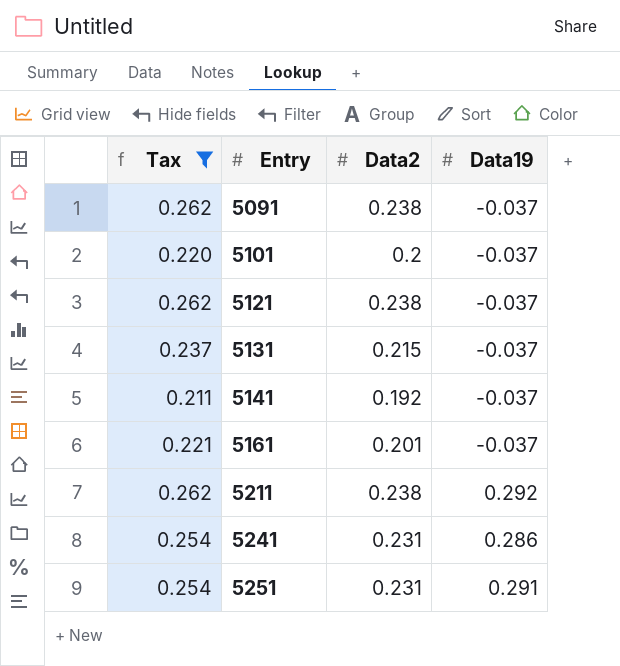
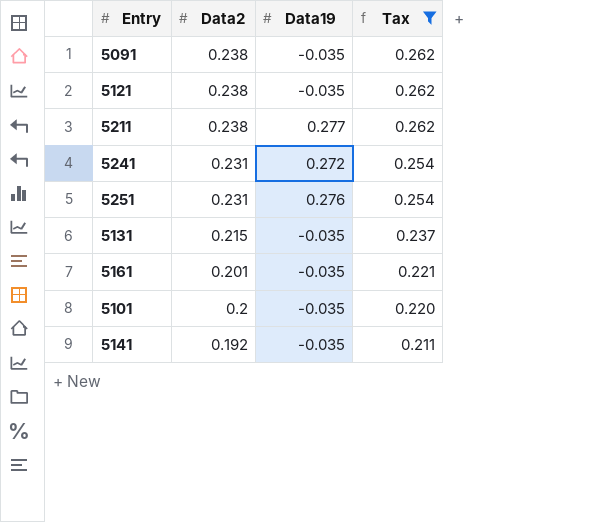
row order: Entry ascending -> Data2 descending
column Tax | position: 1 -> 4
5091 | Data19: -0.037 -> -0.035
5121 | Data19: -0.037 -> -0.035
5211 | Data19: 0.292 -> 0.277
5241 | Data19: 0.286 -> 0.272
5251 | Data19: 0.291 -> 0.276
5131 | Data19: -0.037 -> -0.035
5161 | Data19: -0.037 -> -0.035
5101 | Data19: -0.037 -> -0.035
5141 | Data19: -0.037 -> -0.035

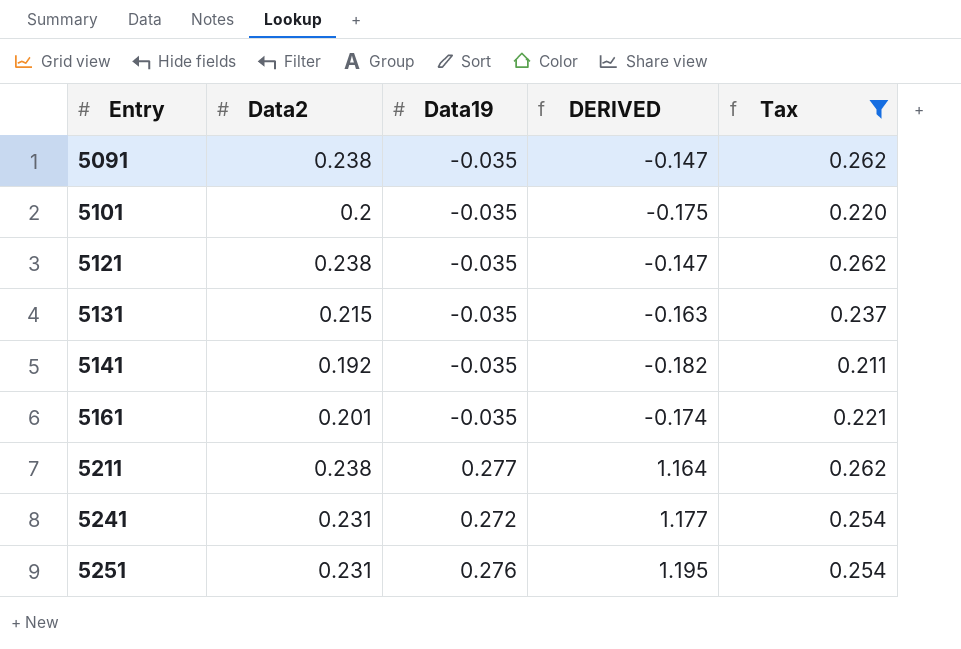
row order: Data2 descending -> Entry ascending
column DERIVED | formula: none -> [Data19] / [Data2]

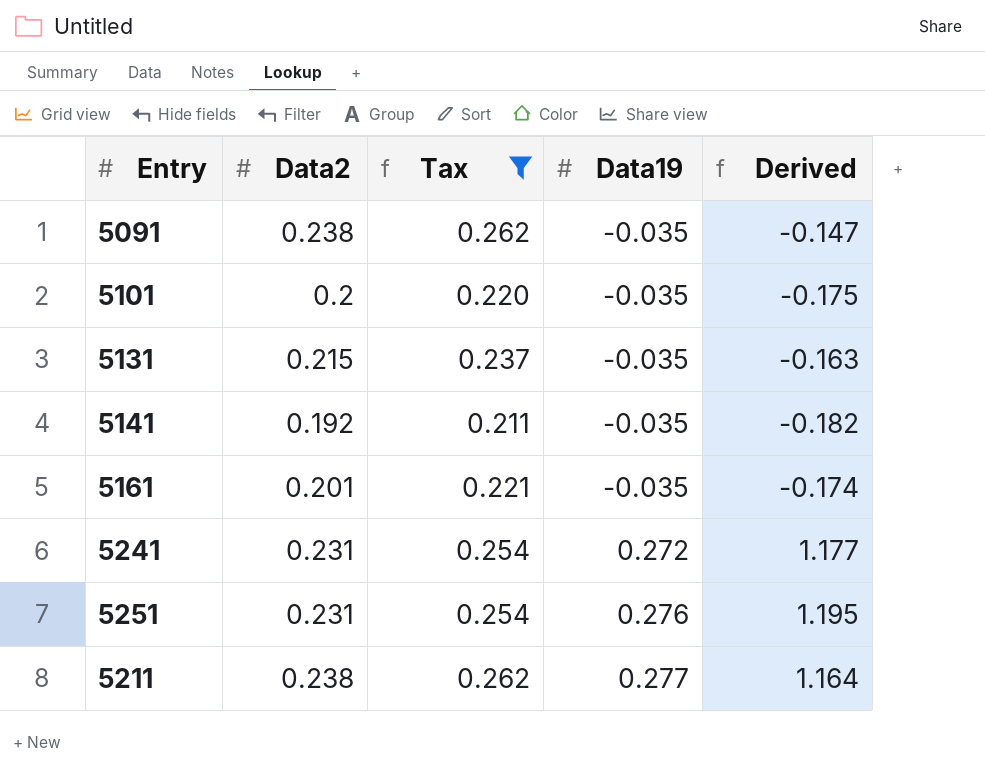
row order: Entry ascending -> Data19 ascending
column Tax | position: 5 -> 3
column name: DERIVED -> Derived
row 5121: 0.238 | -0.035 | -0.147 | 0.262 -> none

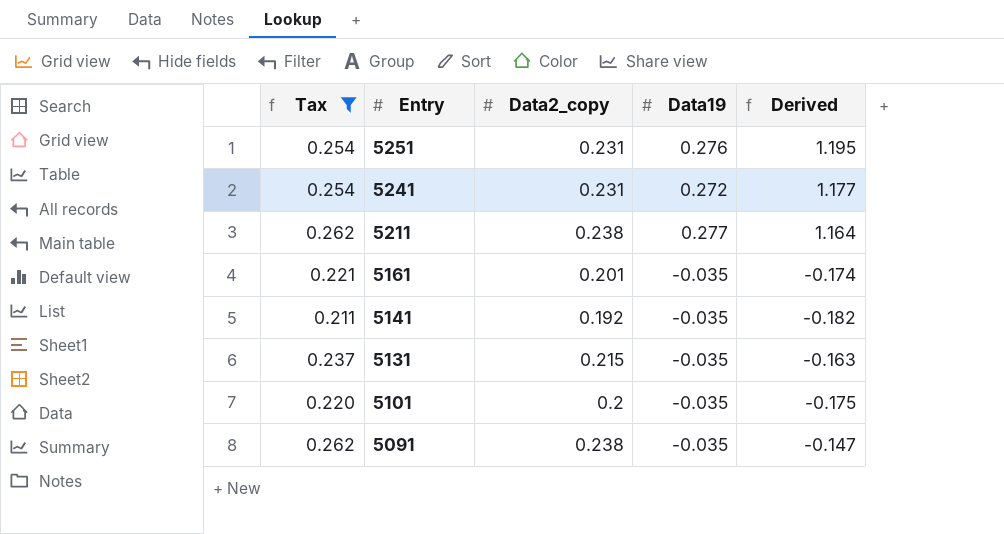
row order: Data19 ascending -> Entry descending
column Tax | position: 3 -> 1
column name: Data2 -> Data2_copy

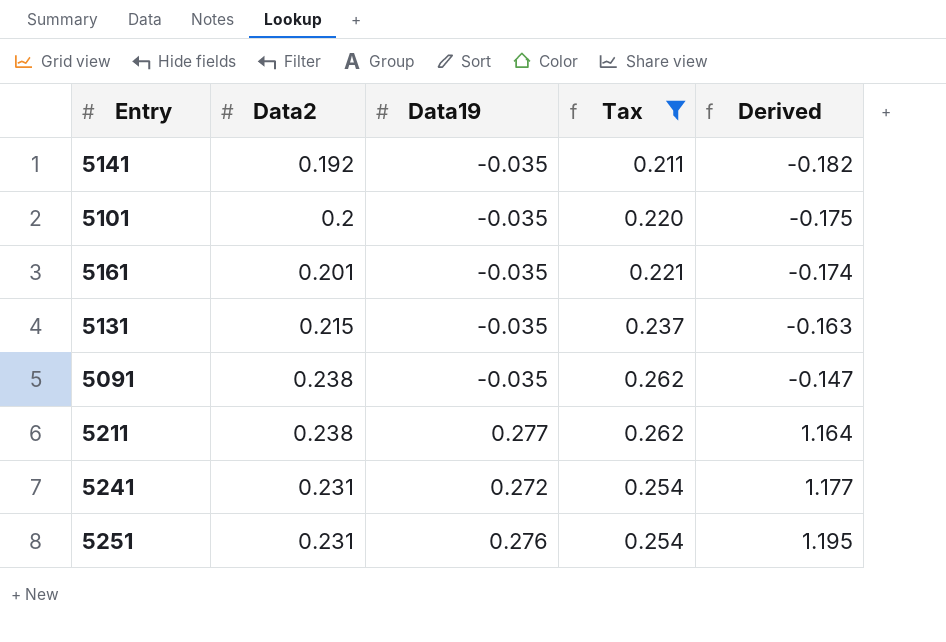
row order: Entry descending -> Derived ascending
column name: Data2_copy -> Data2
column Tax | position: 1 -> 4

